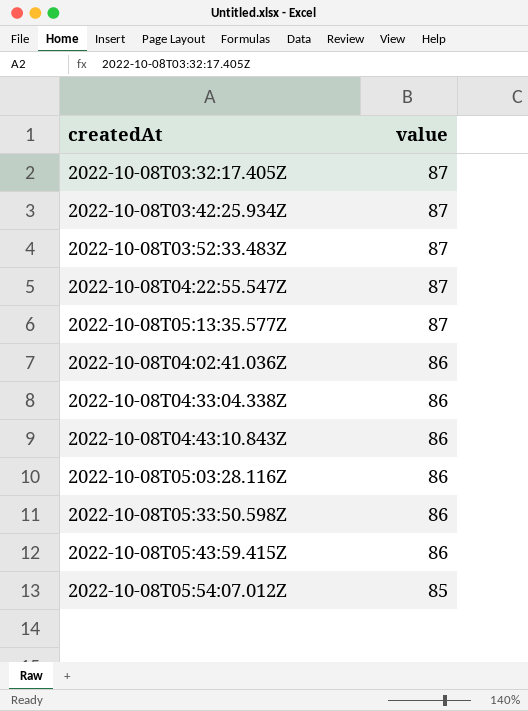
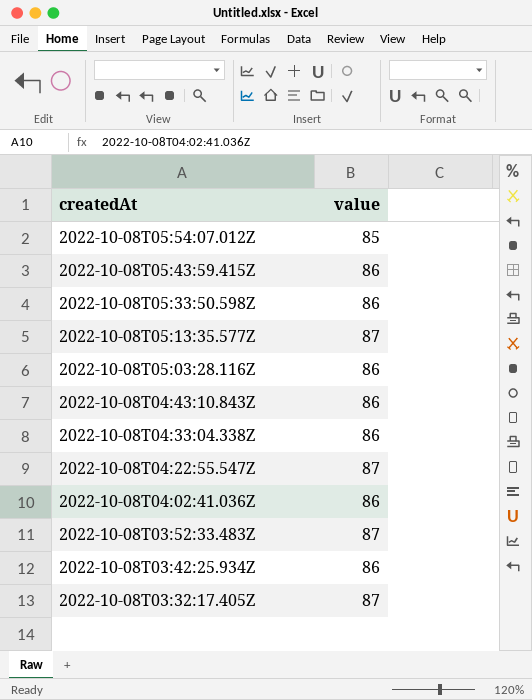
row order: value descending -> createdAt descending
2022-10-08T03:42:25.934Z | value: 87 -> 86

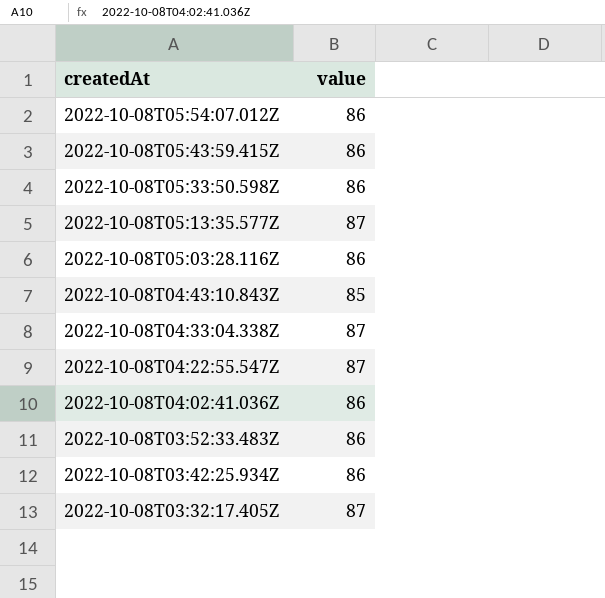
2022-10-08T05:54:07.012Z | value: 85 -> 86
2022-10-08T04:43:10.843Z | value: 86 -> 85
2022-10-08T04:33:04.338Z | value: 86 -> 87
2022-10-08T03:52:33.483Z | value: 87 -> 86

